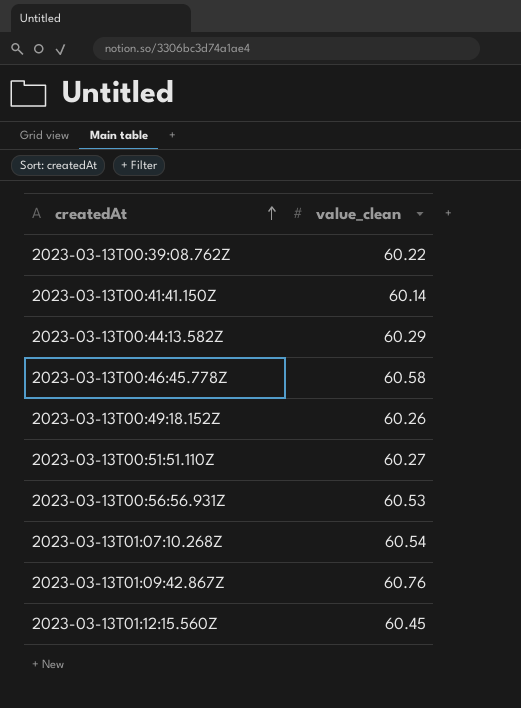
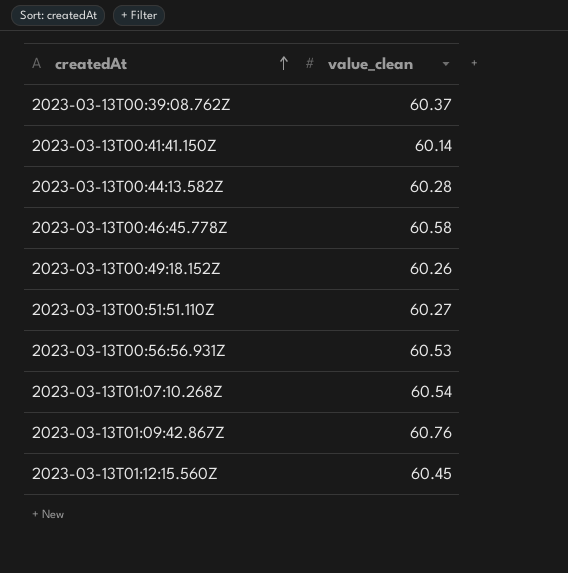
2023-03-13T00:39:08.762Z | value_clean: 60.22 -> 60.37
2023-03-13T00:44:13.582Z | value_clean: 60.29 -> 60.28

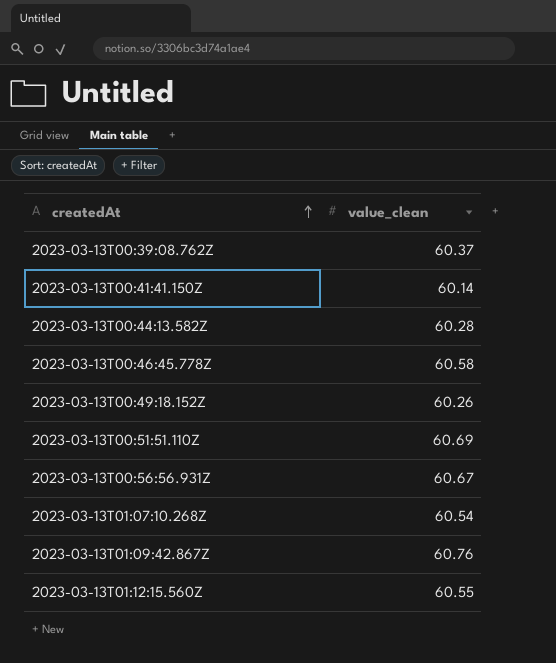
2023-03-13T00:51:51.110Z | value_clean: 60.27 -> 60.69
2023-03-13T00:56:56.931Z | value_clean: 60.53 -> 60.67
2023-03-13T01:12:15.560Z | value_clean: 60.45 -> 60.55

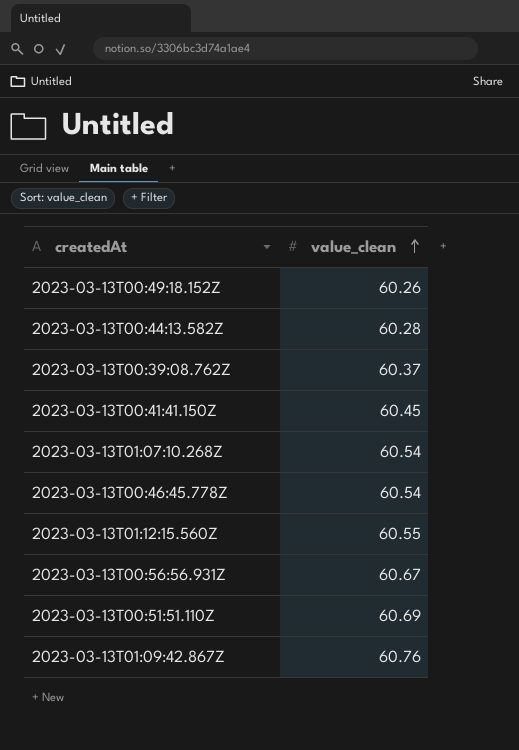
row order: createdAt ascending -> value_clean ascending
2023-03-13T00:41:41.150Z | value_clean: 60.14 -> 60.45
2023-03-13T00:46:45.778Z | value_clean: 60.58 -> 60.54

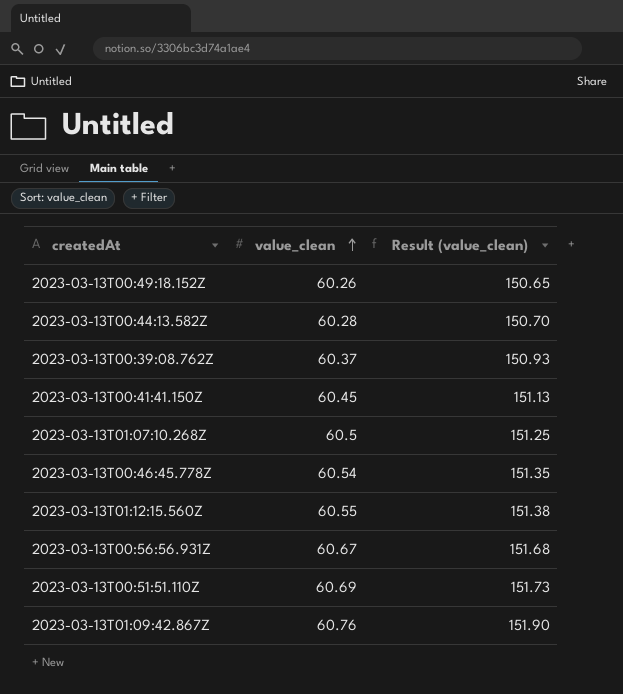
column Result (value_clean) | formula: none -> [value_clean] * 2.5
2023-03-13T01:07:10.268Z | value_clean: 60.54 -> 60.5

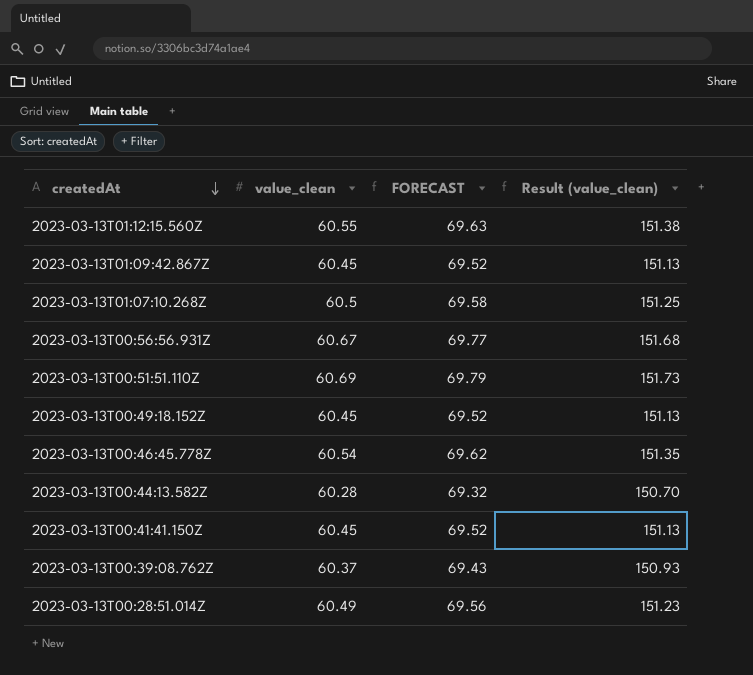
row order: value_clean ascending -> createdAt descending
column FORECAST | formula: none -> [value_clean] * 1.15
2023-03-13T01:09:42.867Z | value_clean: 60.76 -> 60.45
2023-03-13T01:09:42.867Z | Result (value_clean): 151.90 -> 151.13
2023-03-13T00:49:18.152Z | value_clean: 60.26 -> 60.45
2023-03-13T00:49:18.152Z | Result (value_clean): 150.65 -> 151.13
row 2023-03-13T00:28:51.014Z: none -> 60.49 | 69.56 | 151.23

